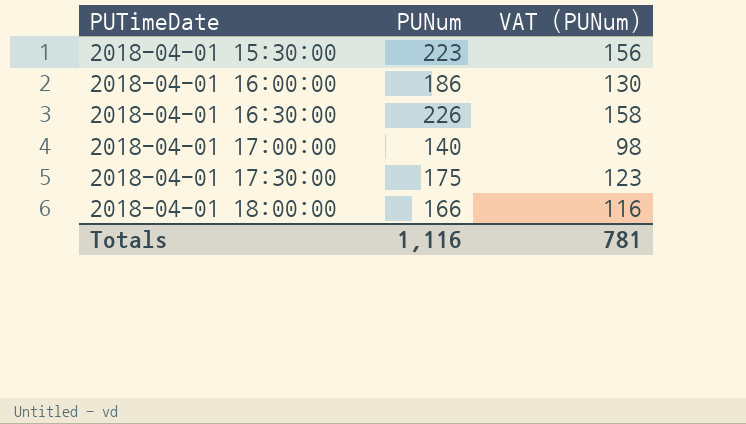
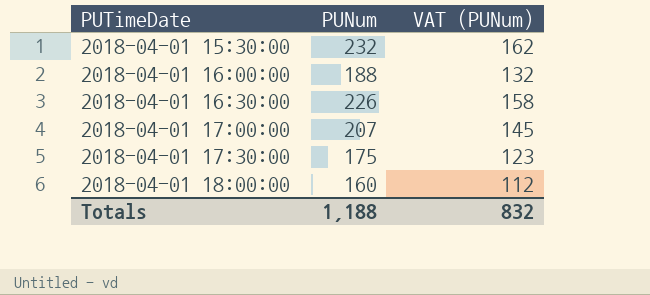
2018-04-01 15:30:00 | PUNum: 223 -> 232
2018-04-01 15:30:00 | VAT (PUNum): 156 -> 162
2018-04-01 16:00:00 | PUNum: 186 -> 188
2018-04-01 16:00:00 | VAT (PUNum): 130 -> 132
2018-04-01 17:00:00 | PUNum: 140 -> 207
2018-04-01 17:00:00 | VAT (PUNum): 98 -> 145
2018-04-01 18:00:00 | PUNum: 166 -> 160
2018-04-01 18:00:00 | VAT (PUNum): 116 -> 112
Totals | PUNum: 1,116 -> 1,188
Totals | VAT (PUNum): 781 -> 832

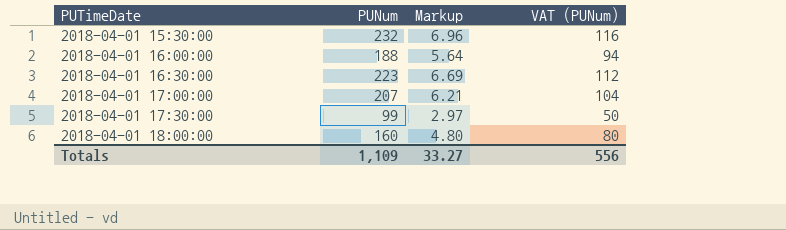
column Markup | formula: none -> [PUNum] * 0.03
column VAT (PUNum) | formula: [PUNum] * 0.7 -> [PUNum] * 0.5
2018-04-01 16:30:00 | PUNum: 226 -> 223
2018-04-01 17:30:00 | PUNum: 175 -> 99
Totals | PUNum: 1,188 -> 1,109
Totals | VAT (PUNum): 832 -> 556

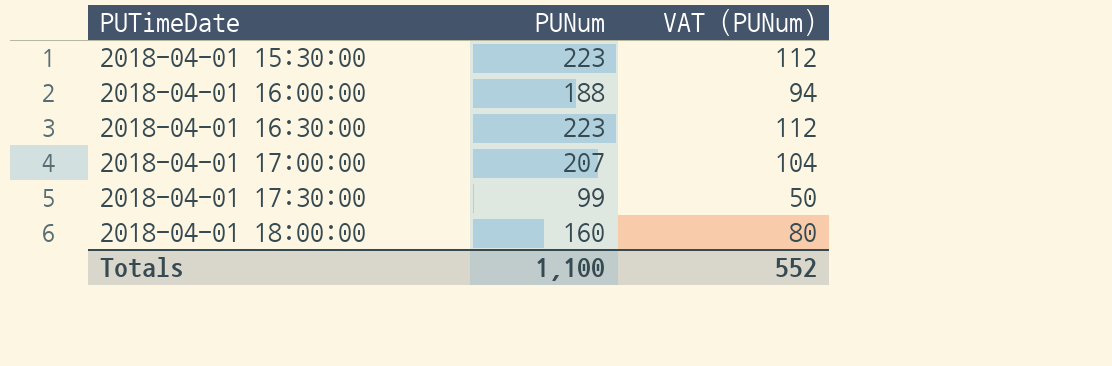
column Markup | formula: [PUNum] * 0.03 -> none
2018-04-01 15:30:00 | PUNum: 232 -> 223
2018-04-01 15:30:00 | VAT (PUNum): 116 -> 112
Totals | PUNum: 1,109 -> 1,100
Totals | VAT (PUNum): 556 -> 552

